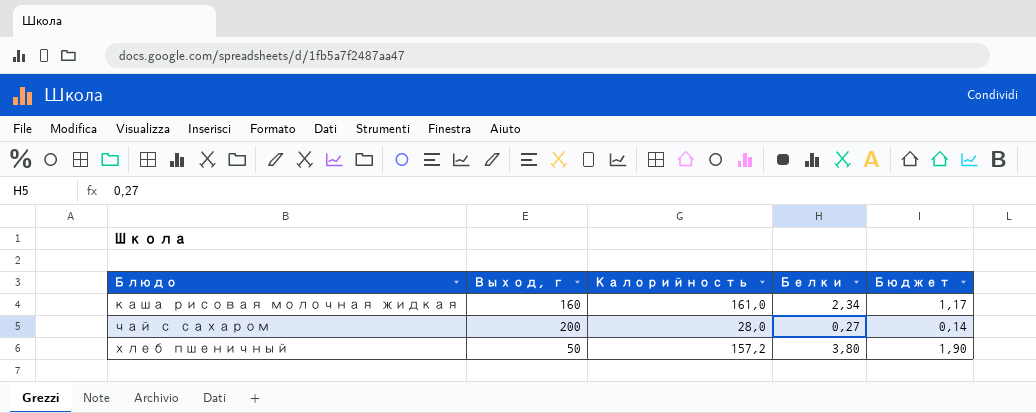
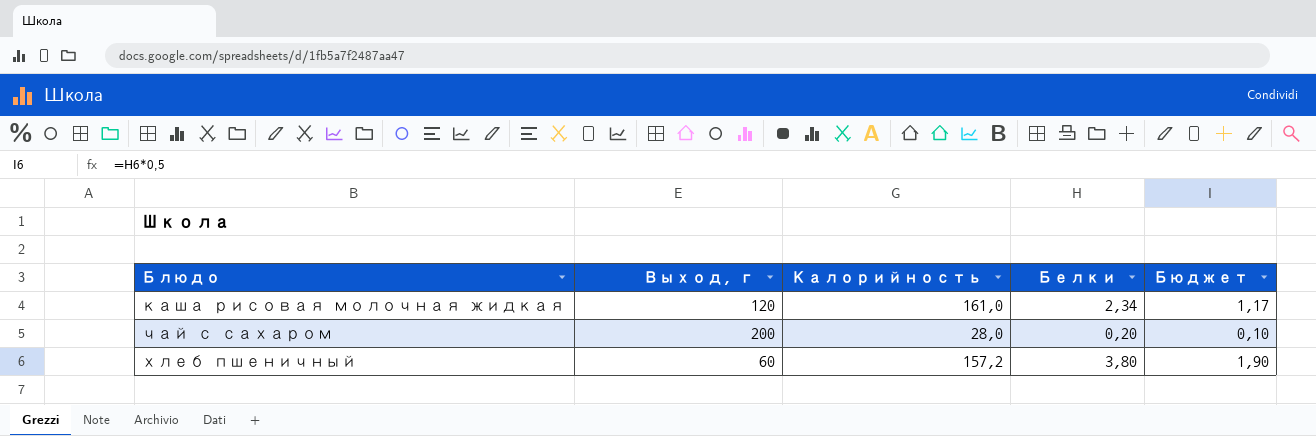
каша рисовая молочная жидкая | Выход, г: 160 -> 120
чай с сахаром | Белки: 0,27 -> 0,20
чай с сахаром | Бюджет: 0,14 -> 0,10
хлеб пшеничный | Выход, г: 50 -> 60

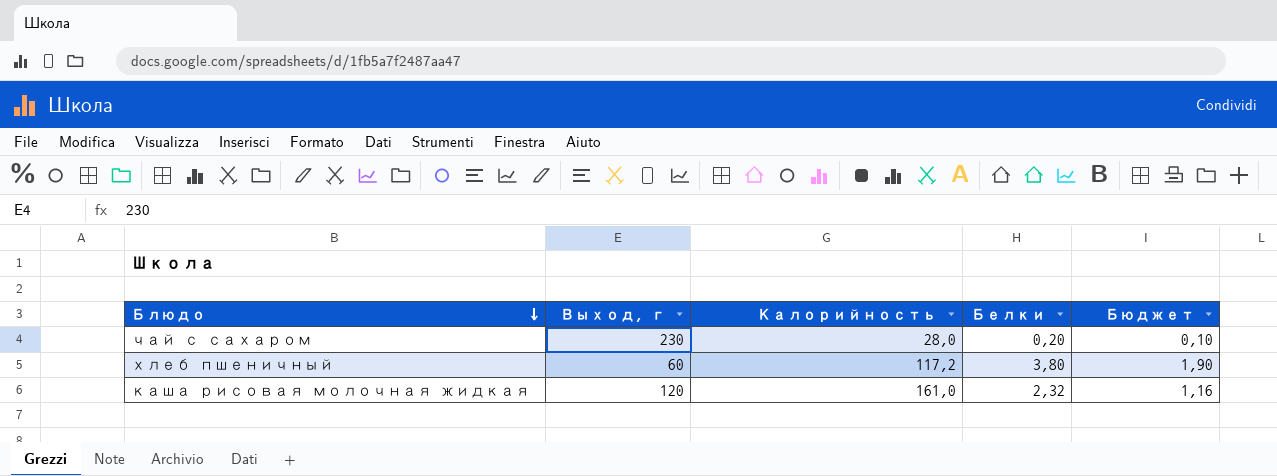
row order: none -> Блюдо descending
чай с сахаром | Выход, г: 200 -> 230
хлеб пшеничный | Калорийность: 157,2 -> 117,2
каша рисовая молочная жидкая | Белки: 2,34 -> 2,32
каша рисовая молочная жидкая | Бюджет: 1,17 -> 1,16

